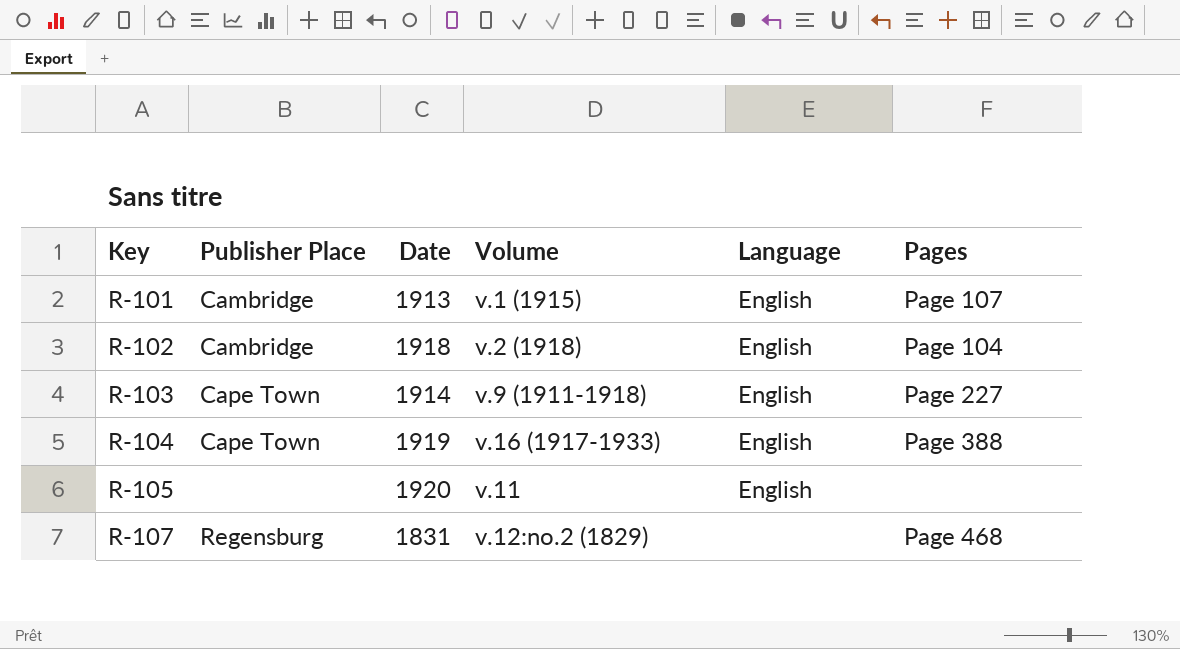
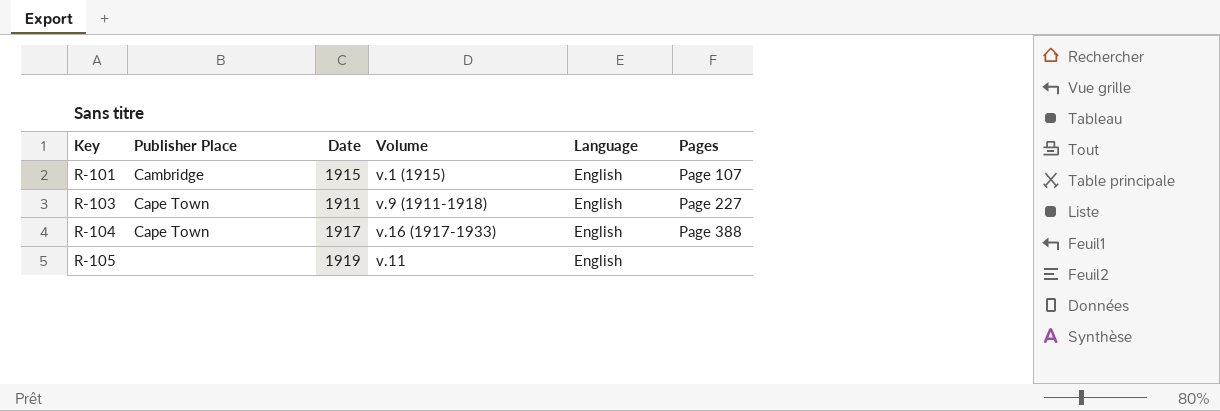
row R-102: Cambridge | 1918 | v.2 (1918) | English | Page 104 -> none
row R-107: Regensburg | 1831 | v.12:no.2 (1829) | none | Page 468 -> none
R-101 | Date: 1913 -> 1915
R-103 | Date: 1914 -> 1911
R-104 | Date: 1919 -> 1917
R-105 | Date: 1920 -> 1919

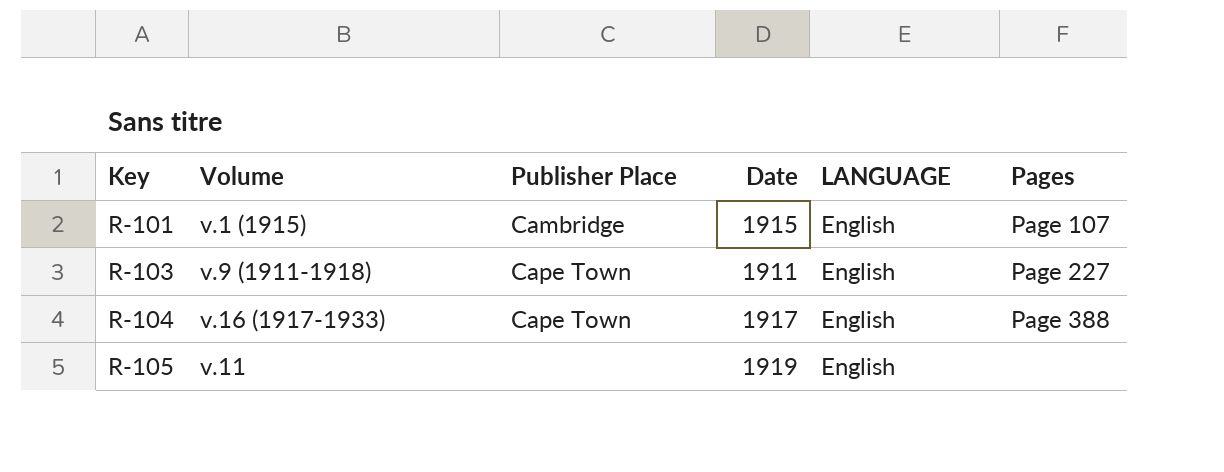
column Volume | position: 4 -> 2
column name: Language -> LANGUAGE

